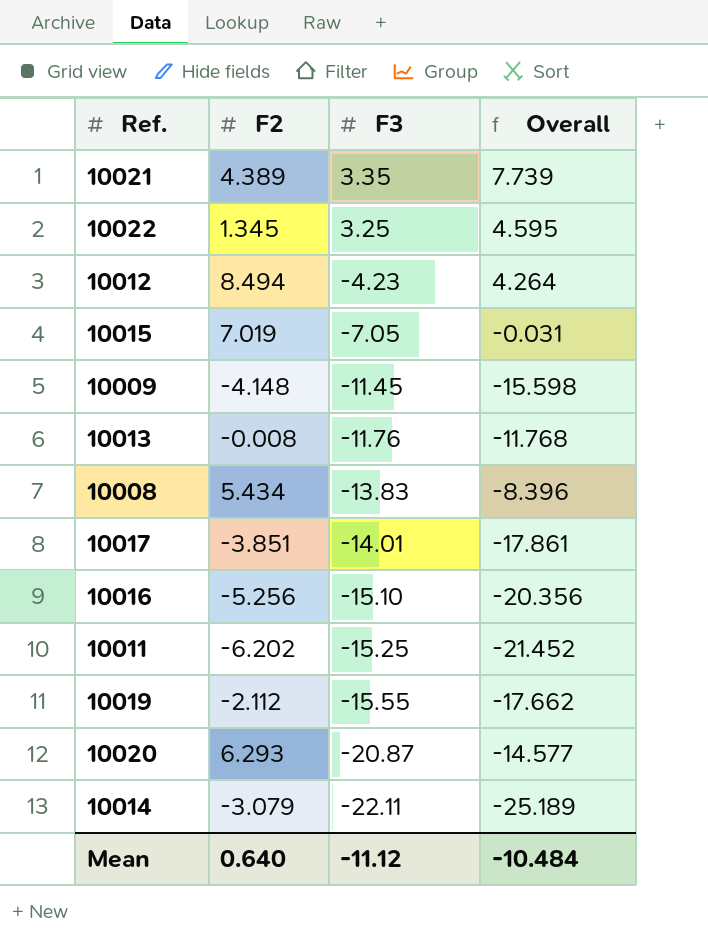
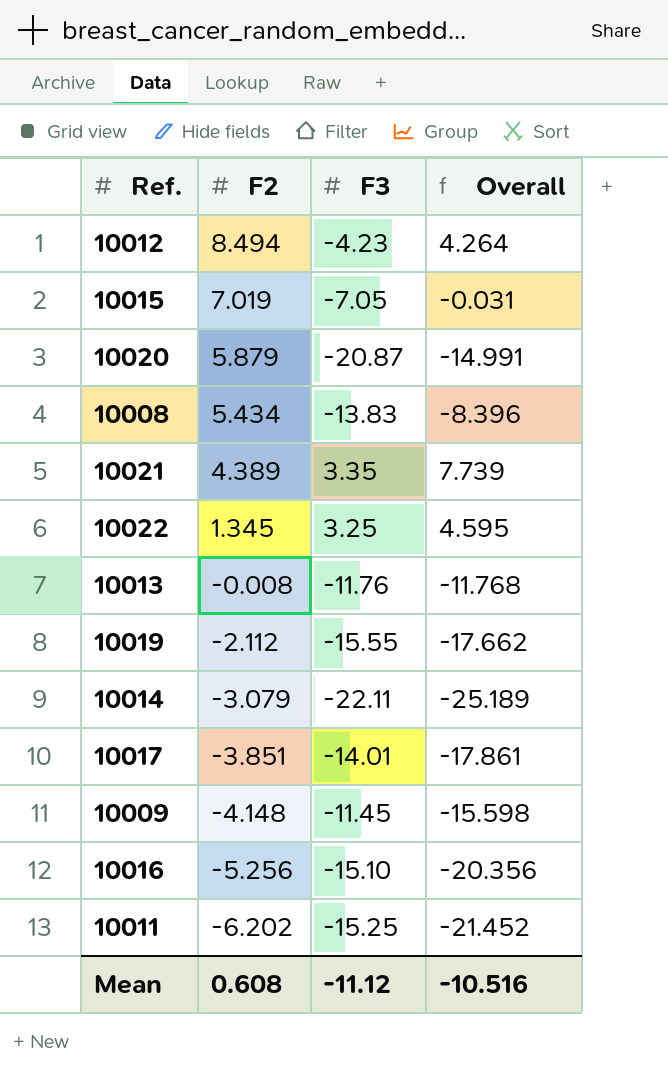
row order: F3 descending -> F2 descending
10020 | F2: 6.293 -> 5.879
10020 | Overall: -14.577 -> -14.991
Mean | F2: 0.640 -> 0.608
Mean | Overall: -10.484 -> -10.516

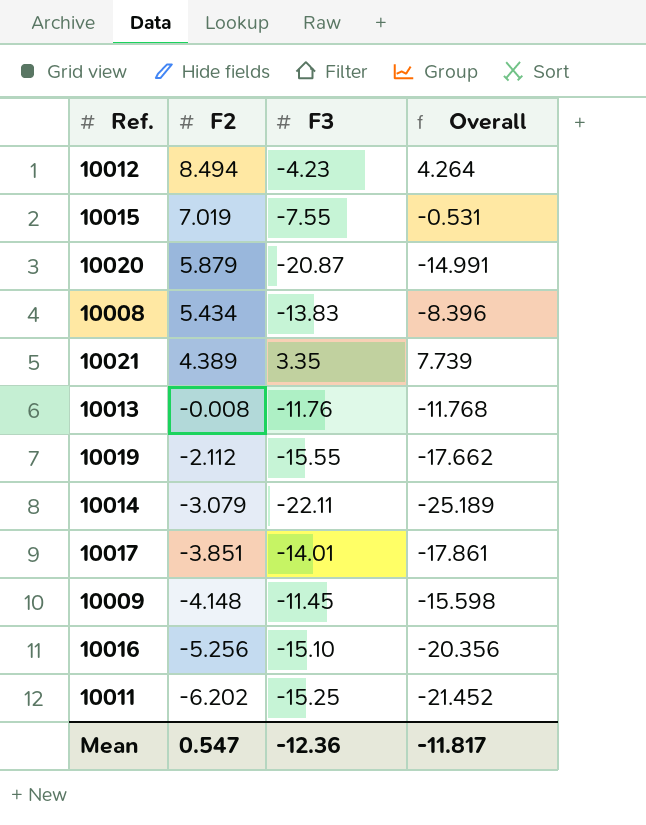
row 10022: 1.345 | 3.25 | 4.595 -> none
10015 | F3: -7.05 -> -7.55
10015 | Overall: -0.031 -> -0.531
Mean | F2: 0.608 -> 0.547
Mean | F3: -11.12 -> -12.36
Mean | Overall: -10.516 -> -11.817

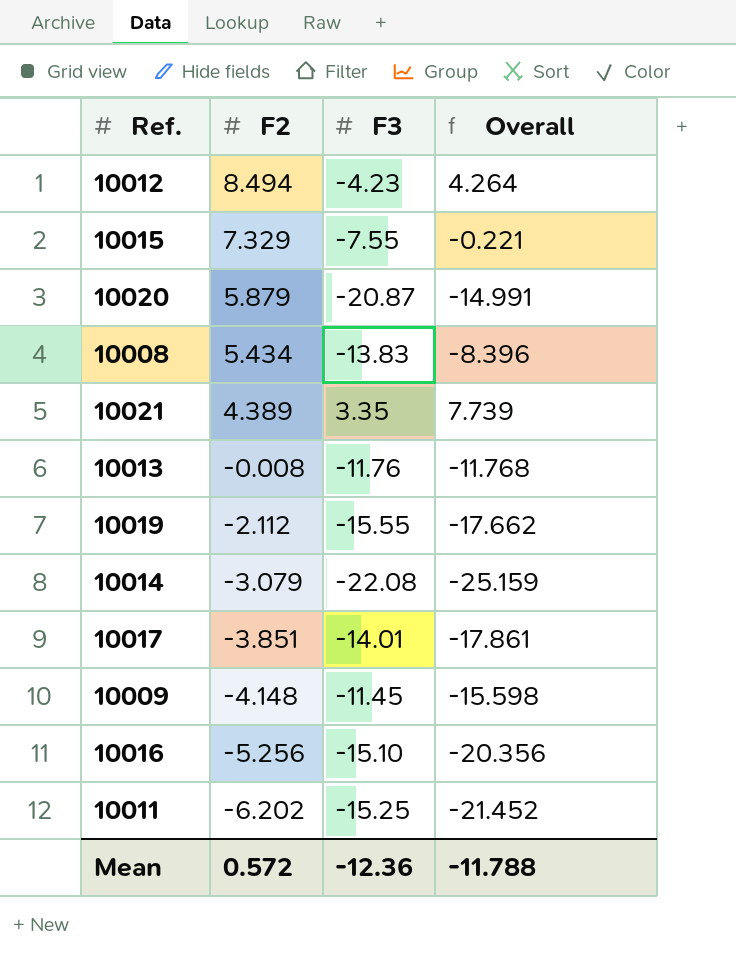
10015 | F2: 7.019 -> 7.329
10015 | Overall: -0.531 -> -0.221
10014 | F3: -22.11 -> -22.08
10014 | Overall: -25.189 -> -25.159
Mean | F2: 0.547 -> 0.572
Mean | Overall: -11.817 -> -11.788

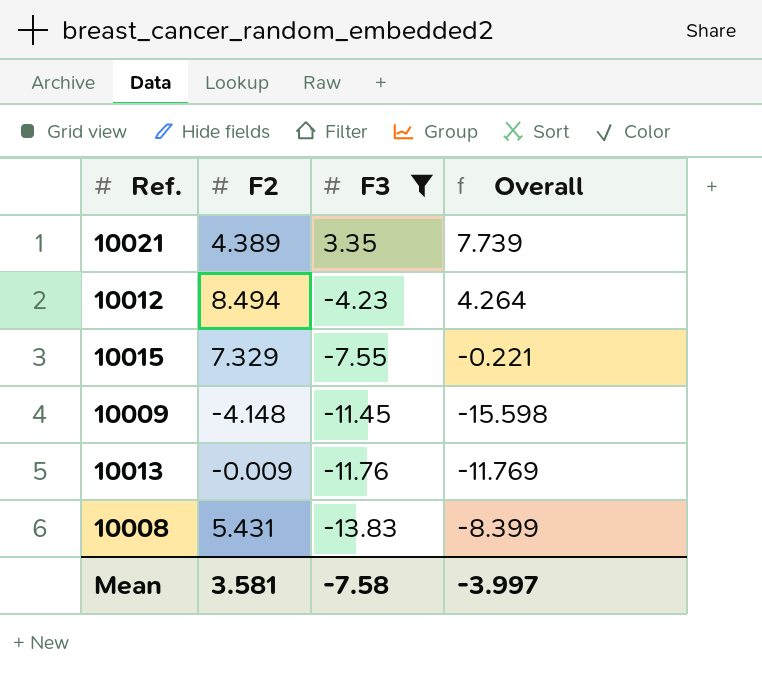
filter: none -> F3 >= -13.83
row order: F2 descending -> F3 descending
10013 | F2: -0.008 -> -0.009
10013 | Overall: -11.768 -> -11.769
10008 | F2: 5.434 -> 5.431
10008 | Overall: -8.396 -> -8.399
Mean | F2: 0.572 -> 3.581
Mean | F3: -12.36 -> -7.58
Mean | Overall: -11.788 -> -3.997

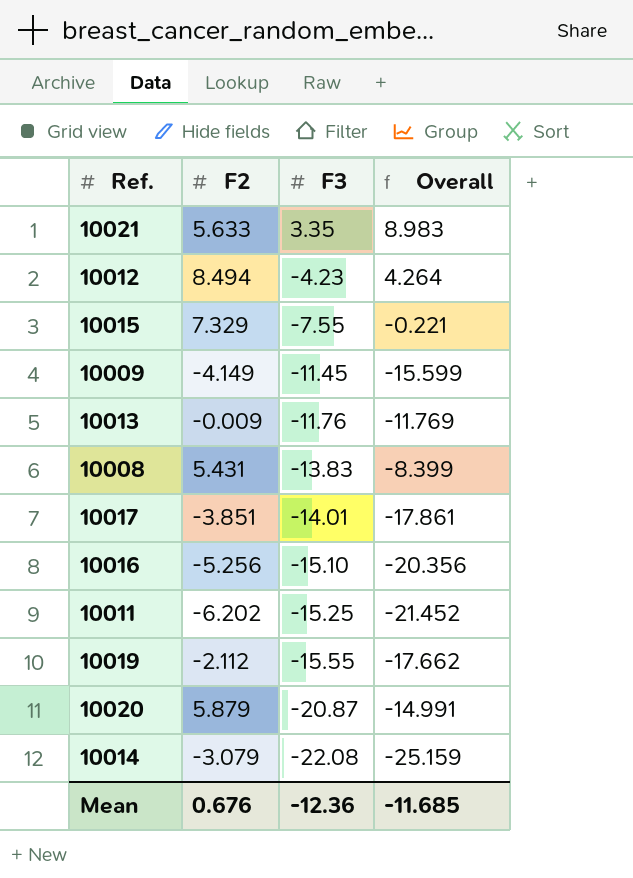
filter: F3 >= -13.83 -> none
10021 | F2: 4.389 -> 5.633
10021 | Overall: 7.739 -> 8.983
10009 | F2: -4.148 -> -4.149
10009 | Overall: -15.598 -> -15.599
Mean | F2: 3.581 -> 0.676
Mean | F3: -7.58 -> -12.36
Mean | Overall: -3.997 -> -11.685

